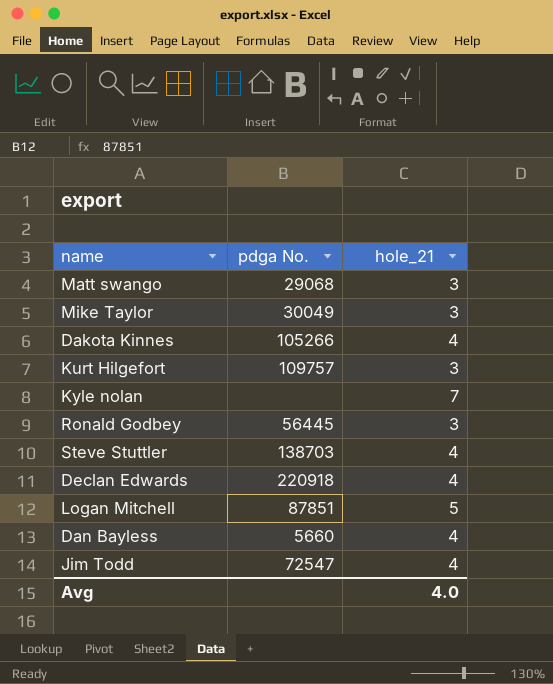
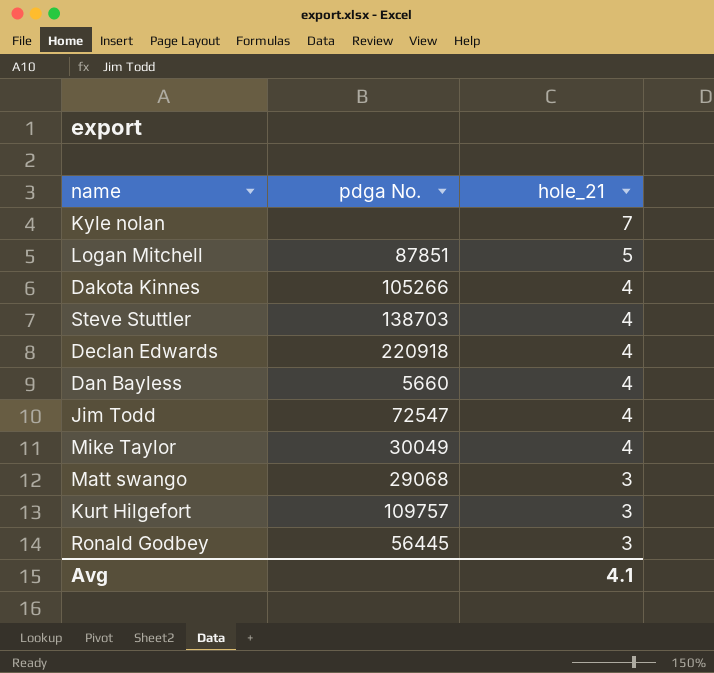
row order: none -> hole_21 descending
Mike Taylor | hole_21: 3 -> 4
Avg | hole_21: 4.0 -> 4.1

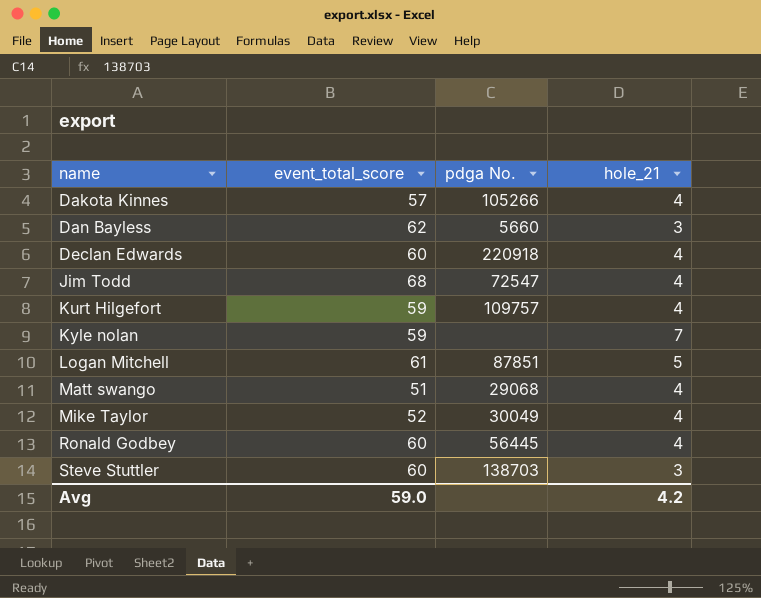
row order: hole_21 descending -> name ascending
column event_total_score | position: none -> 2
Dan Bayless | hole_21: 4 -> 3
Kurt Hilgefort | hole_21: 3 -> 4
Matt swango | hole_21: 3 -> 4
Ronald Godbey | hole_21: 3 -> 4
Steve Stuttler | hole_21: 4 -> 3
Avg | hole_21: 4.1 -> 4.2

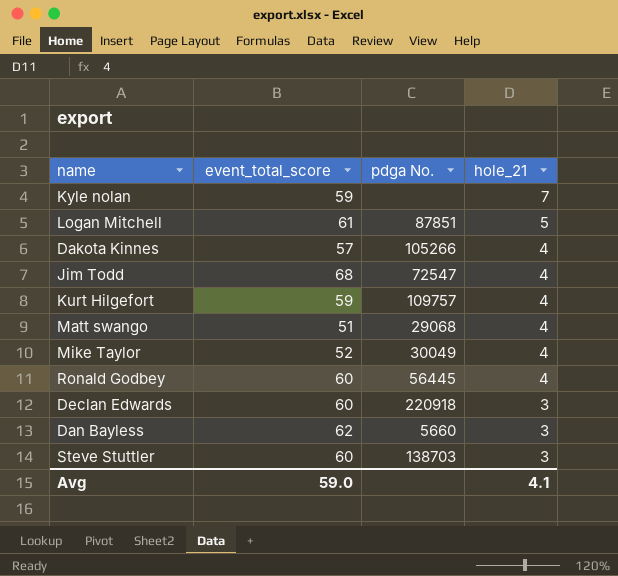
row order: name ascending -> hole_21 descending
Declan Edwards | hole_21: 4 -> 3
Avg | hole_21: 4.2 -> 4.1

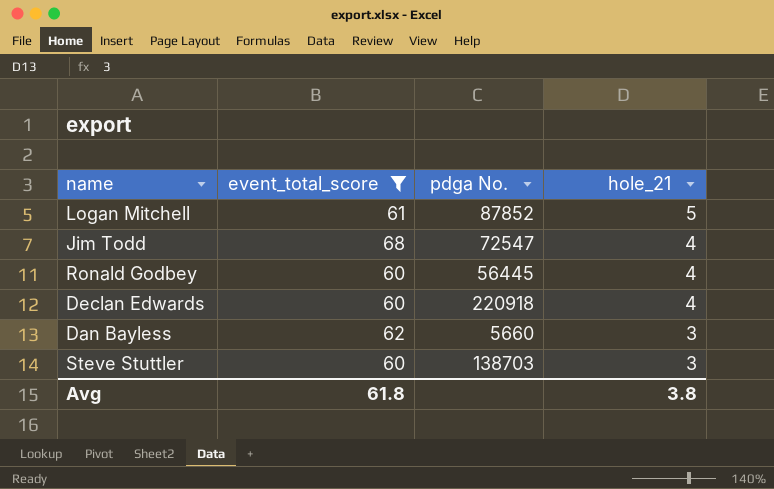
filter: none -> event_total_score >= 60
Logan Mitchell | pdga No.: 87851 -> 87852
Declan Edwards | hole_21: 3 -> 4
Avg | event_total_score: 59.0 -> 61.8
Avg | hole_21: 4.1 -> 3.8

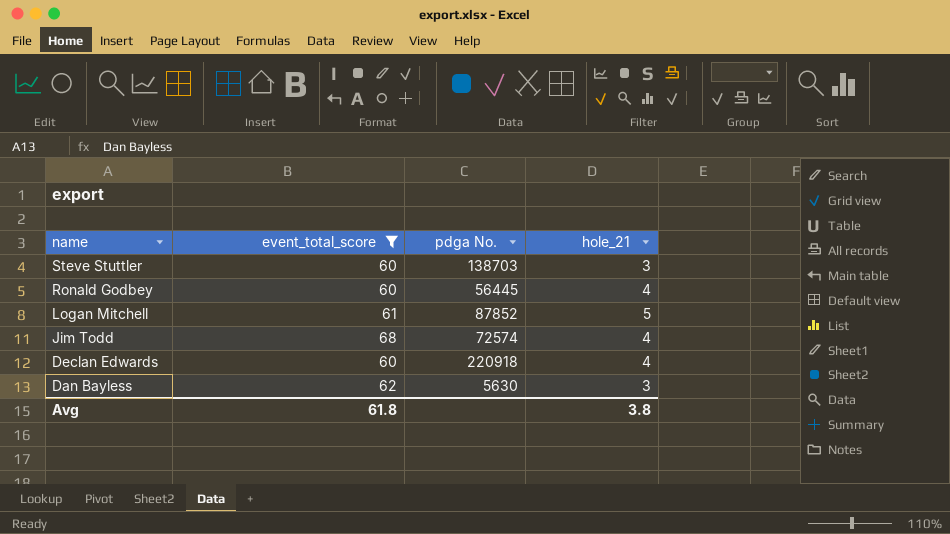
row order: hole_21 descending -> name descending
Jim Todd | pdga No.: 72547 -> 72574
Dan Bayless | pdga No.: 5660 -> 5630

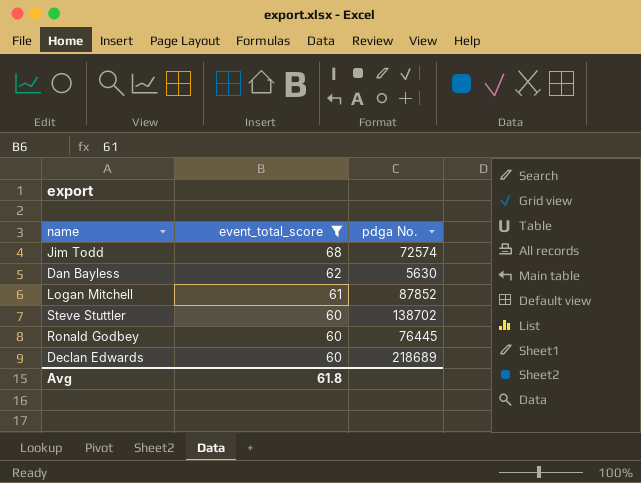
row order: name descending -> event_total_score descending
column hole_21 | position: 4 -> none
Steve Stuttler | pdga No.: 138703 -> 138702
Ronald Godbey | pdga No.: 56445 -> 76445
Declan Edwards | pdga No.: 220918 -> 218689

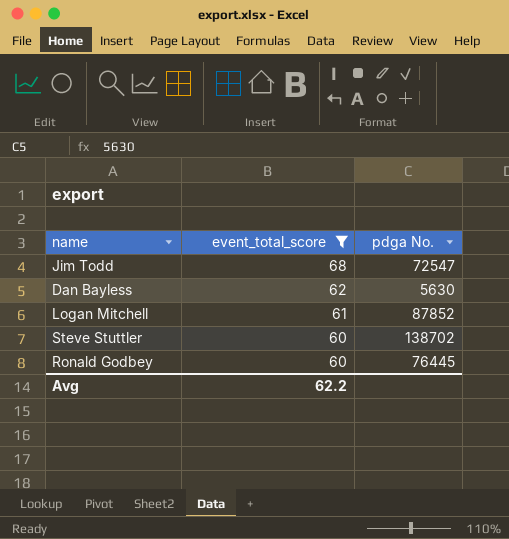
row Declan Edwards: 60 | 218689 -> none
Jim Todd | pdga No.: 72574 -> 72547
Avg | event_total_score: 61.8 -> 62.2

